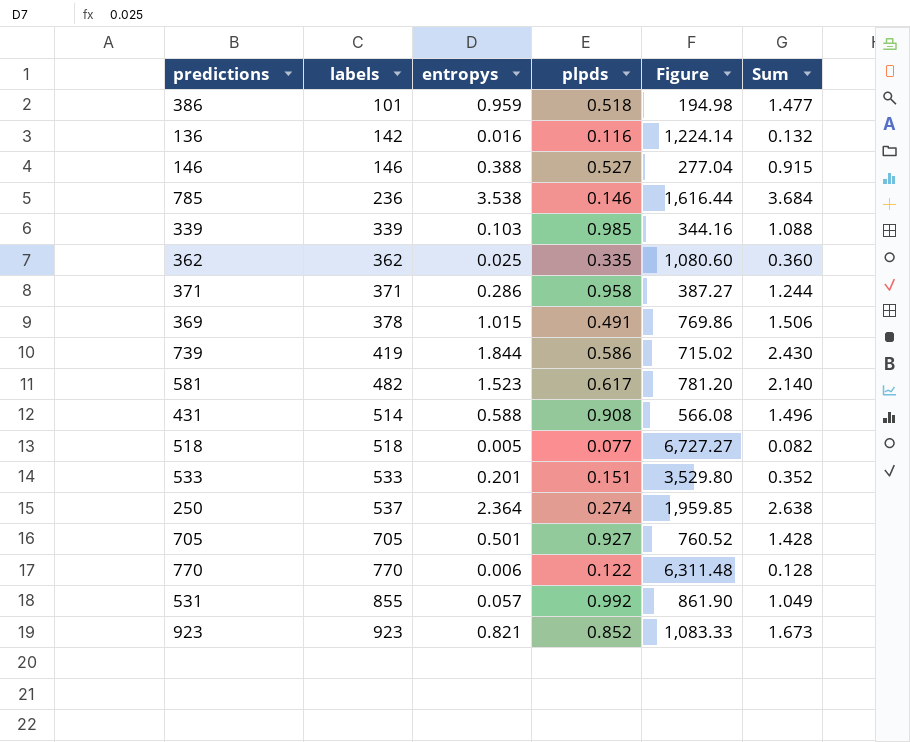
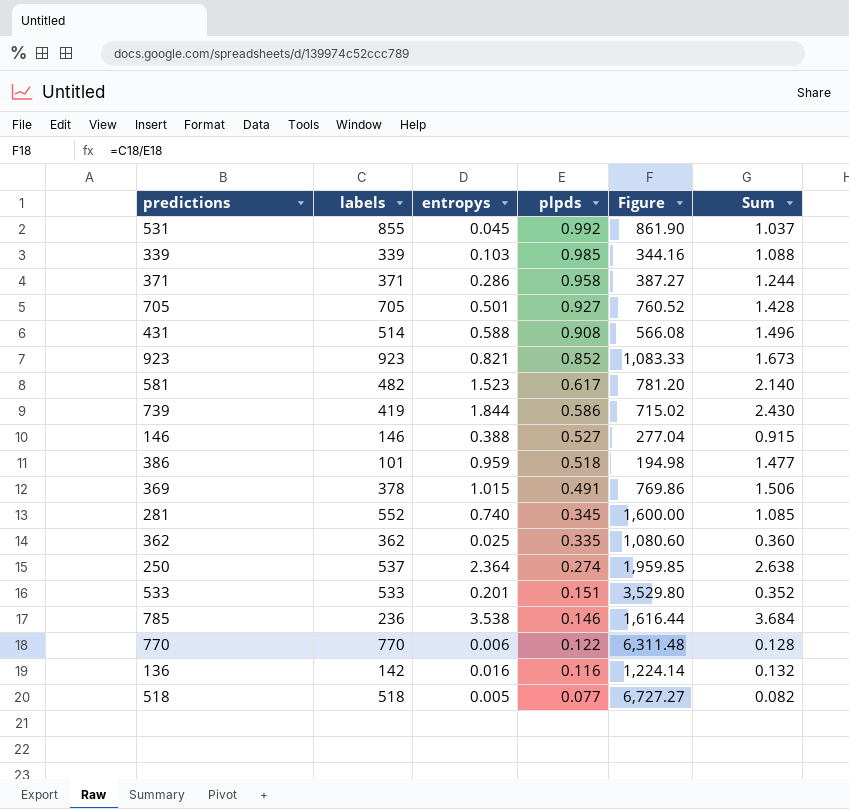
row order: labels ascending -> plpds descending
531 | entropys: 0.057 -> 0.045
531 | Sum: 1.049 -> 1.037
row 281: none -> 552 | 0.740 | 0.345 | 1,600.00 | 1.085

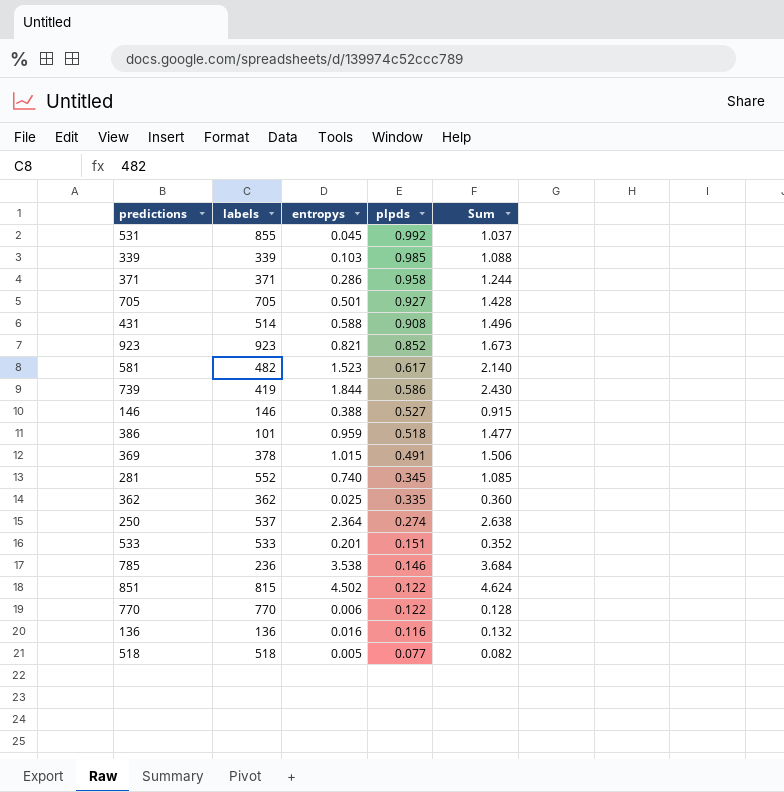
column Figure | formula: [labels] / [plpds] -> none
row 851: none -> 815 | 4.502 | 0.122 | 4.624
136 | labels: 142 -> 136

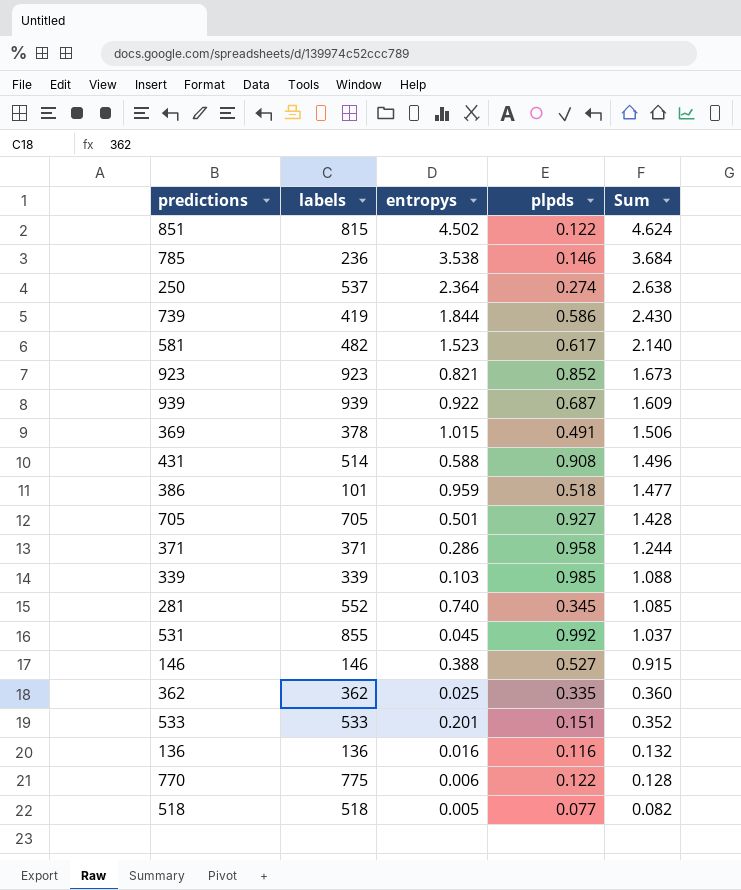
row order: plpds descending -> Sum descending
row 939: none -> 939 | 0.922 | 0.687 | 1.609
770 | labels: 770 -> 775

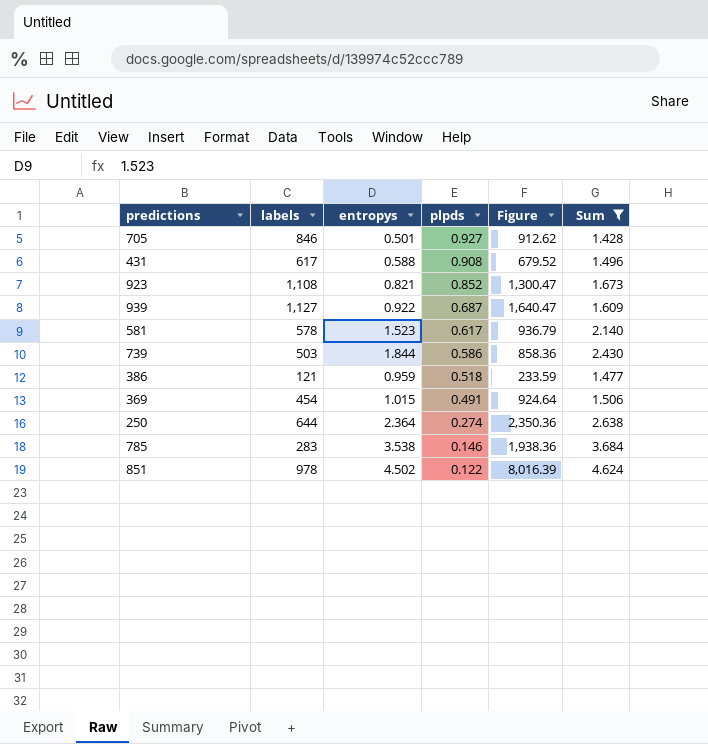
filter: none -> Sum >= 1.428
row order: Sum descending -> plpds descending
column Figure | formula: none -> [labels] / [plpds]
705 | labels: 705 -> 846
431 | labels: 514 -> 617
923 | labels: 923 -> 1,108
939 | labels: 939 -> 1,127
581 | labels: 482 -> 578
739 | labels: 419 -> 503
386 | labels: 101 -> 121
369 | labels: 378 -> 454
250 | labels: 537 -> 644
785 | labels: 236 -> 283
851 | labels: 815 -> 978

